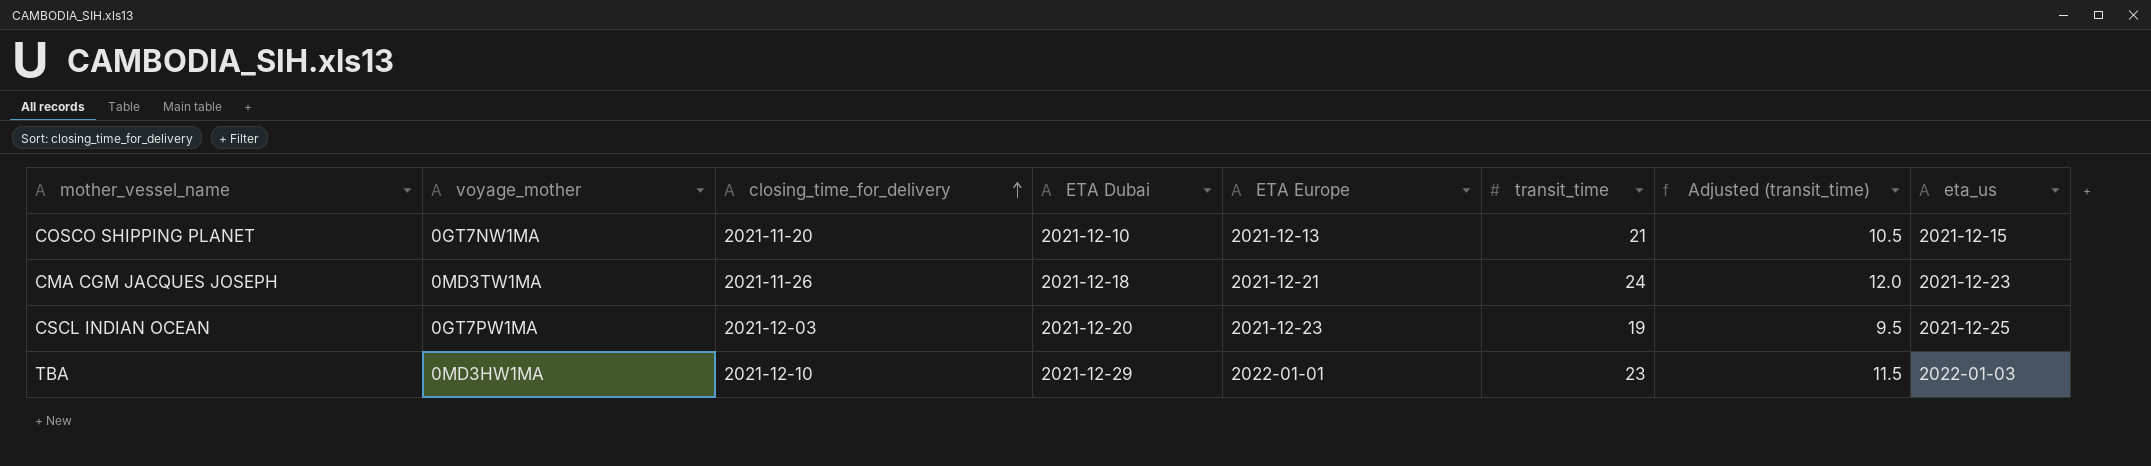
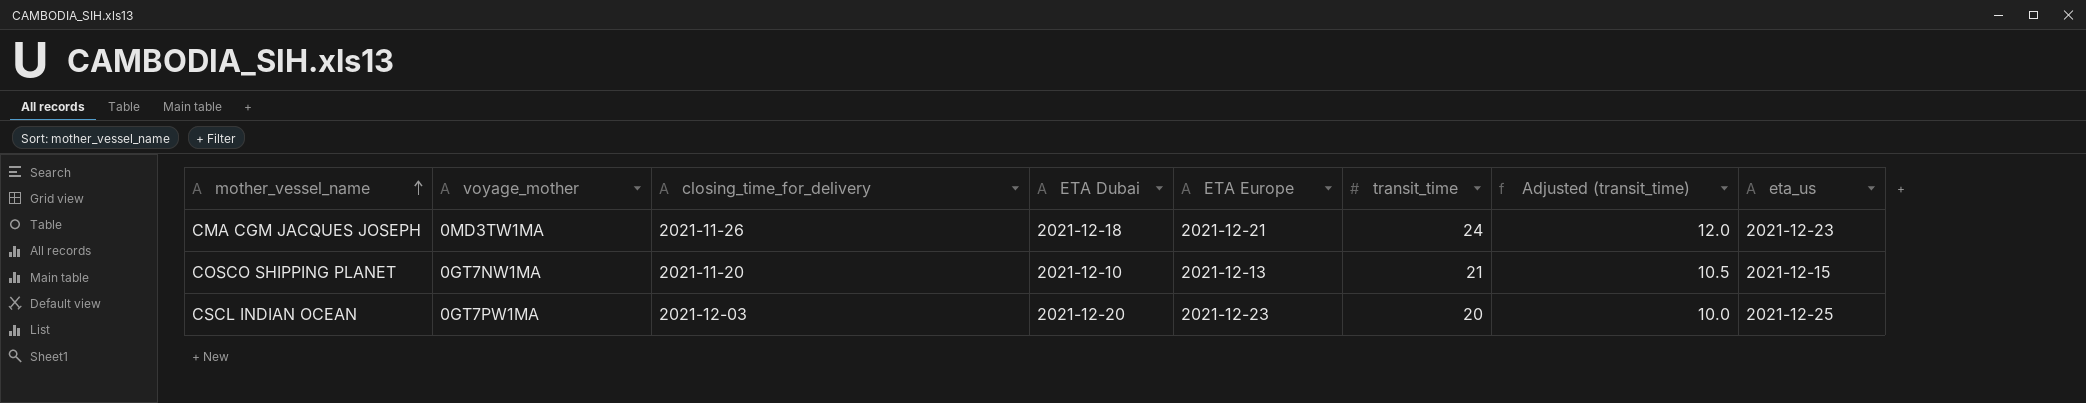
row order: closing_time_for_delivery ascending -> mother_vessel_name ascending
row TBA: 0MD3HW1MA | 2021-12-10 | 2021-12-29 | 2022-01-01 | 23 | 11.5 | 2022-01-03 -> none
CSCL INDIAN OCEAN | transit_time: 19 -> 20
CSCL INDIAN OCEAN | Adjusted (transit_time): 9.5 -> 10.0

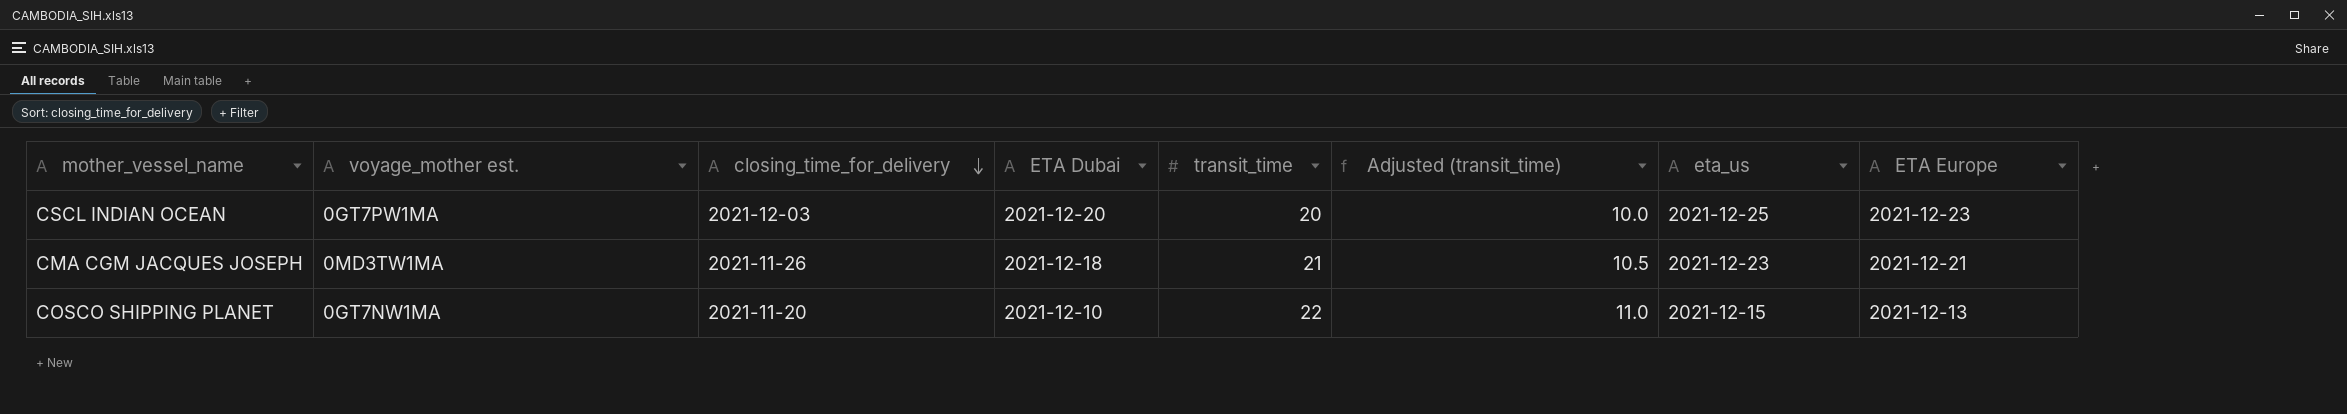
row order: mother_vessel_name ascending -> closing_time_for_delivery descending
column name: voyage_mother -> voyage_mother est.
column ETA Europe | position: 5 -> 8
CMA CGM JACQUES JOSEPH | transit_time: 24 -> 21
CMA CGM JACQUES JOSEPH | Adjusted (transit_time): 12.0 -> 10.5
COSCO SHIPPING PLANET | transit_time: 21 -> 22
COSCO SHIPPING PLANET | Adjusted (transit_time): 10.5 -> 11.0

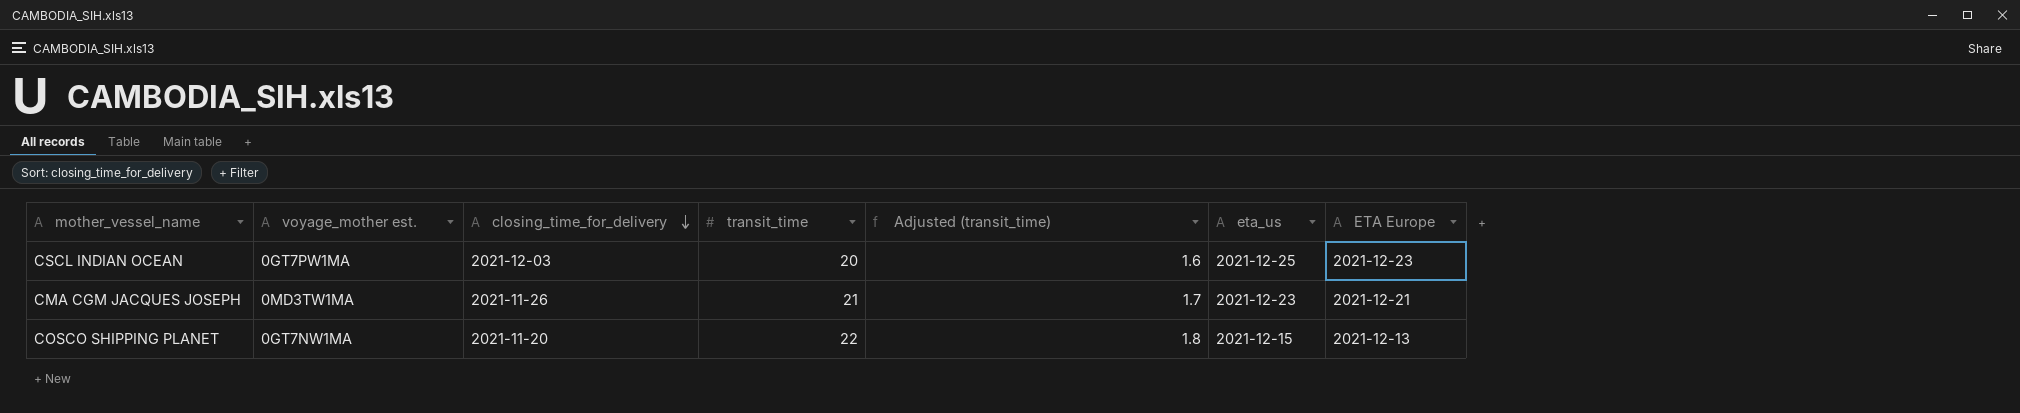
column ETA Dubai | position: 4 -> none
column Adjusted (transit_time) | formula: [transit_time] * 0.5 -> [transit_time] * 0.08

